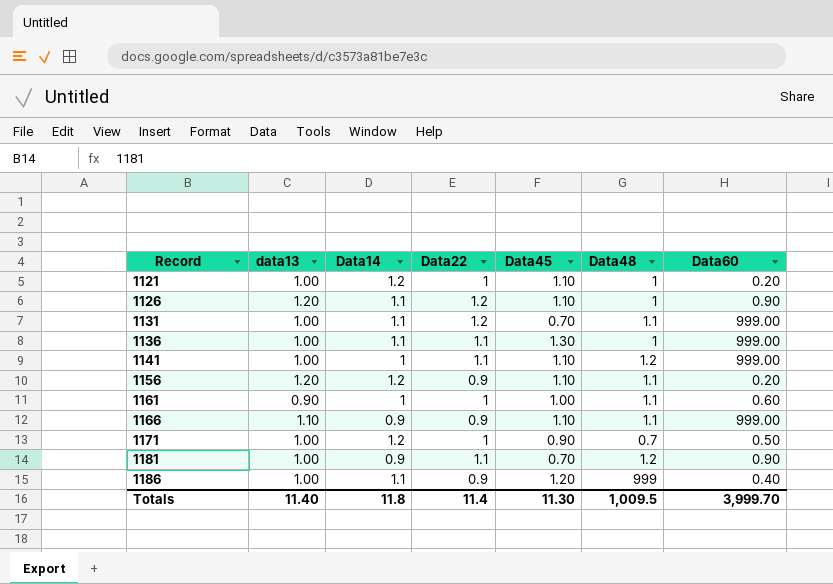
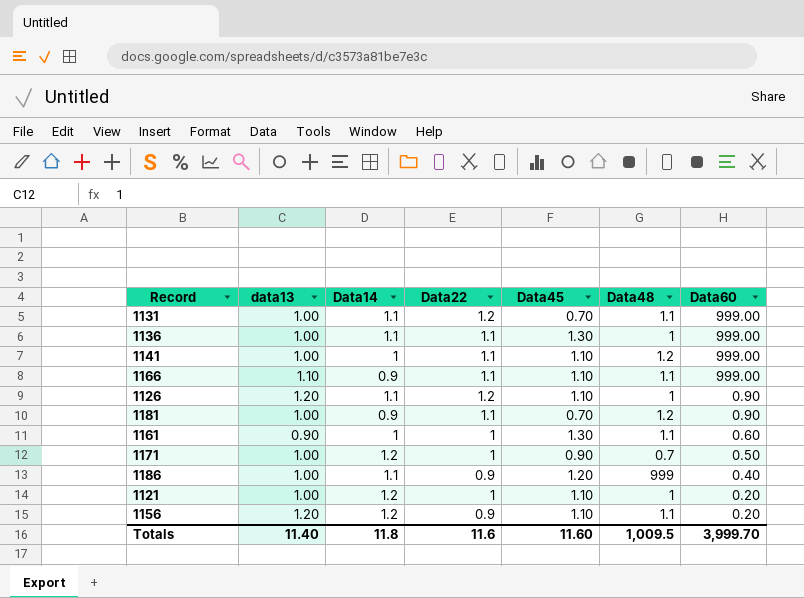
row order: Record ascending -> Data60 descending
1166 | Data22: 0.9 -> 1.1
1161 | Data45: 1.00 -> 1.30
Totals | Data22: 11.4 -> 11.6
Totals | Data45: 11.30 -> 11.60

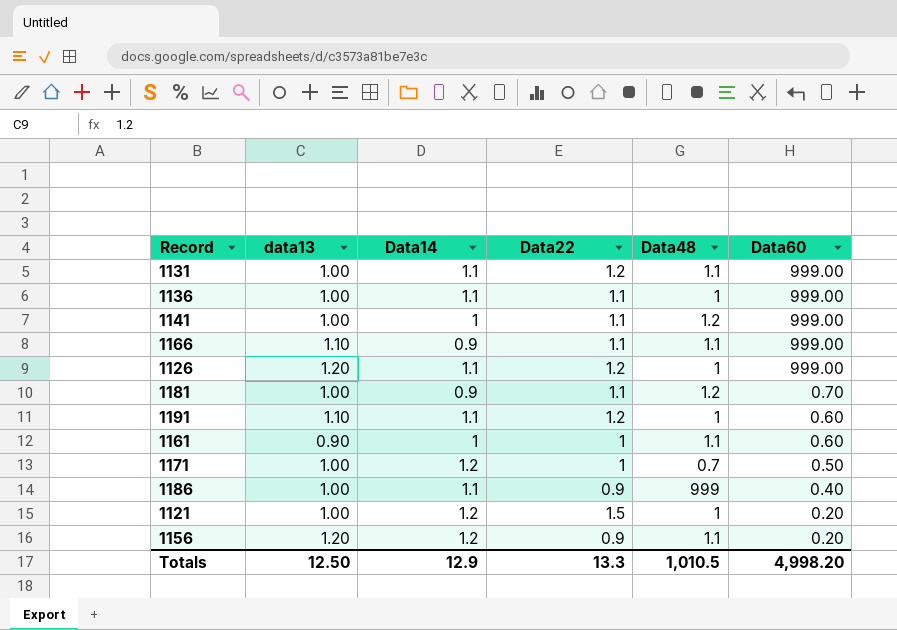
column Data45 | position: 5 -> none
1126 | Data60: 0.90 -> 999.00
1181 | Data60: 0.90 -> 0.70
row 1191: none -> 1.10 | 1.1 | 1.2 | 1 | 0.60
1121 | Data22: 1 -> 1.5
Totals | data13: 11.40 -> 12.50
Totals | Data14: 11.8 -> 12.9
Totals | Data22: 11.6 -> 13.3
Totals | Data48: 1,009.5 -> 1,010.5
Totals | Data60: 3,999.70 -> 4,998.20

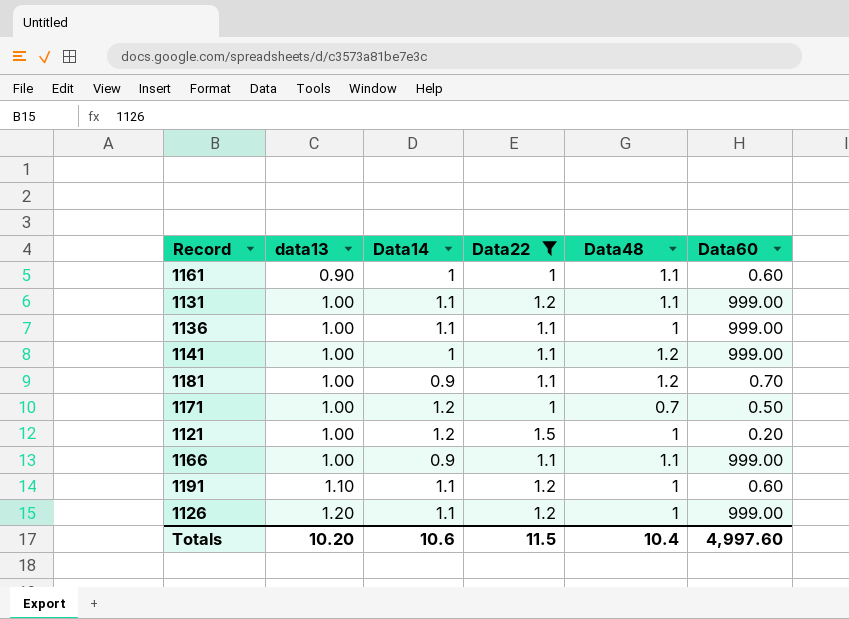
filter: none -> Data22 != 0.9
row order: Data60 descending -> data13 ascending
1166 | data13: 1.10 -> 1.00
Totals | data13: 12.50 -> 10.20
Totals | Data14: 12.9 -> 10.6
Totals | Data22: 13.3 -> 11.5
Totals | Data48: 1,010.5 -> 10.4
Totals | Data60: 4,998.20 -> 4,997.60

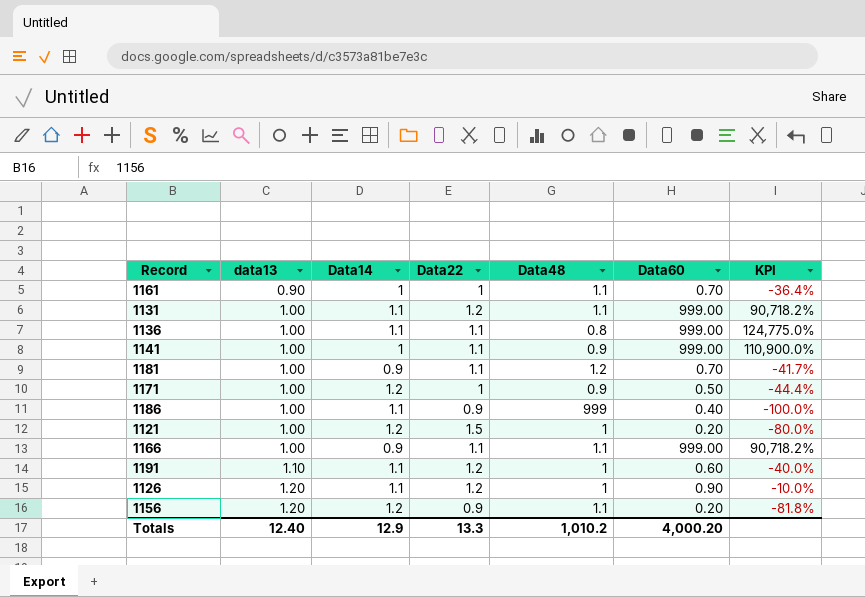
filter: Data22 != 0.9 -> none
column KPI | formula: none -> ([Data60] - [Data48]) / [Data48]
1161 | Data60: 0.60 -> 0.70
1136 | Data48: 1 -> 0.8
1141 | Data48: 1.2 -> 0.9
1171 | Data48: 0.7 -> 0.9
1126 | Data60: 999.00 -> 0.90
Totals | data13: 10.20 -> 12.40
Totals | Data14: 10.6 -> 12.9
Totals | Data22: 11.5 -> 13.3
Totals | Data48: 10.4 -> 1,010.2
Totals | Data60: 4,997.60 -> 4,000.20

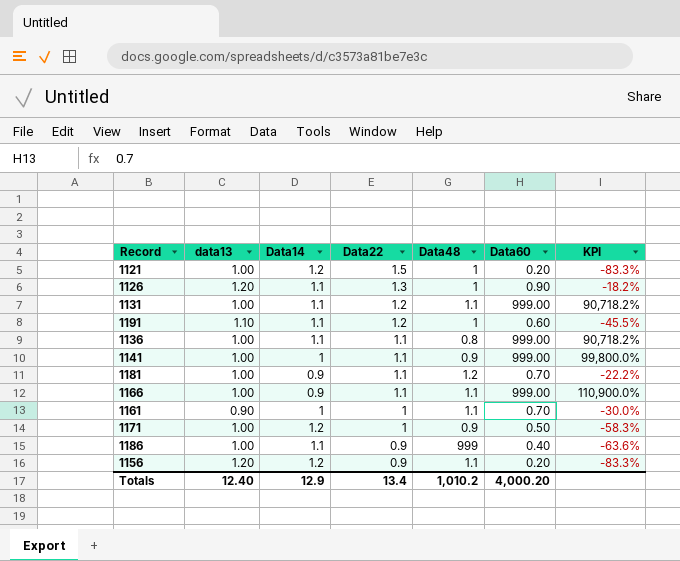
row order: data13 ascending -> Data22 descending
column KPI | formula: ([Data60] - [Data48]) / [Data48] -> ([Data60] - [Data14]) / [Data14]
1126 | Data22: 1.2 -> 1.3
Totals | Data22: 13.3 -> 13.4

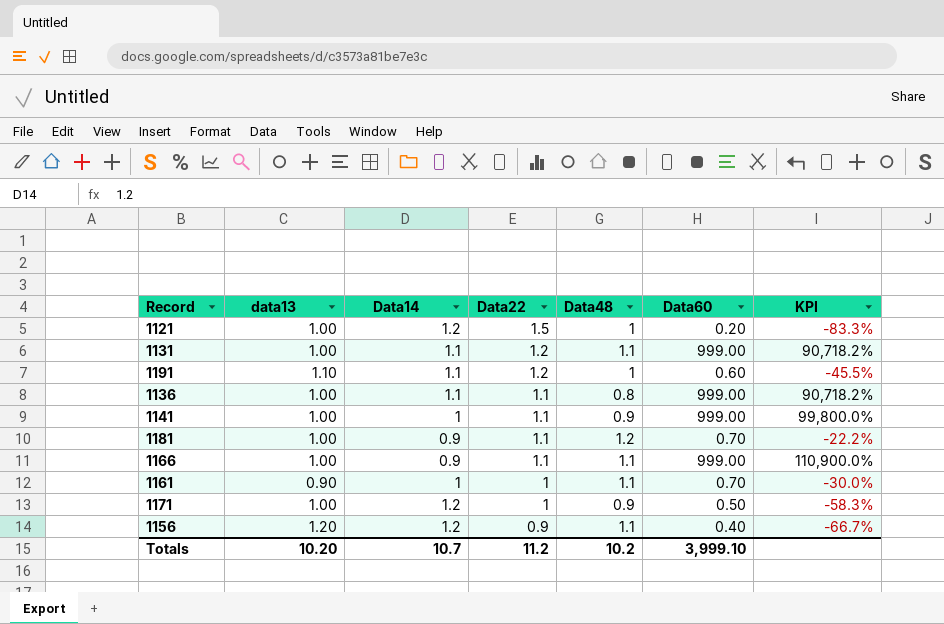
row 1126: 1.20 | 1.1 | 1.3 | 1 | 0.90 | -18.2% -> none
row 1186: 1.00 | 1.1 | 0.9 | 999 | 0.40 | -63.6% -> none
1156 | Data60: 0.20 -> 0.40
1156 | KPI: -83.3% -> -66.7%
Totals | data13: 12.40 -> 10.20
Totals | Data14: 12.9 -> 10.7
Totals | Data22: 13.4 -> 11.2
Totals | Data48: 1,010.2 -> 10.2
Totals | Data60: 4,000.20 -> 3,999.10

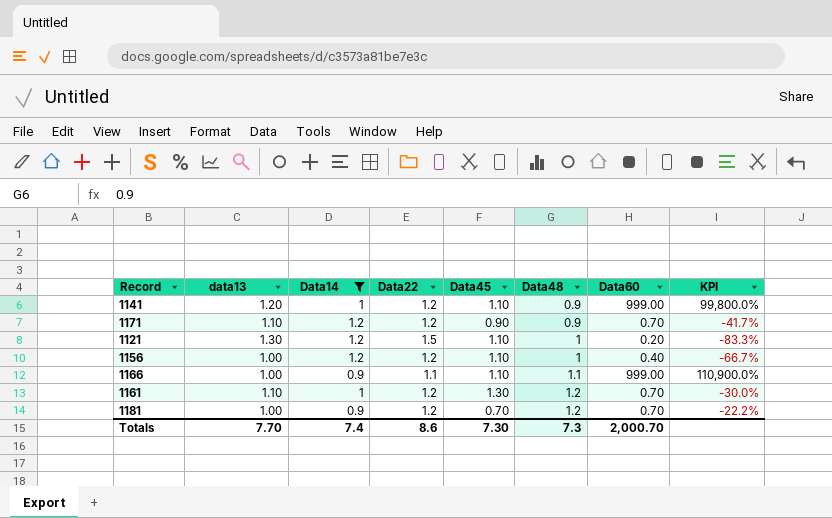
filter: none -> Data14 != 1.1
row order: Data22 descending -> Data48 ascending
column Data45 | position: none -> 5
1141 | data13: 1.00 -> 1.20
1141 | Data22: 1.1 -> 1.2
1171 | data13: 1.00 -> 1.10
1171 | Data22: 1 -> 1.2
1171 | Data60: 0.50 -> 0.70
1171 | KPI: -58.3% -> -41.7%
1121 | data13: 1.00 -> 1.30
1156 | data13: 1.20 -> 1.00
1156 | Data22: 0.9 -> 1.2
1156 | Data48: 1.1 -> 1
1161 | data13: 0.90 -> 1.10
1161 | Data22: 1 -> 1.2
1161 | Data48: 1.1 -> 1.2
1181 | Data22: 1.1 -> 1.2
Totals | data13: 10.20 -> 7.70
Totals | Data14: 10.7 -> 7.4
Totals | Data22: 11.2 -> 8.6
Totals | Data48: 10.2 -> 7.3
Totals | Data60: 3,999.10 -> 2,000.70

